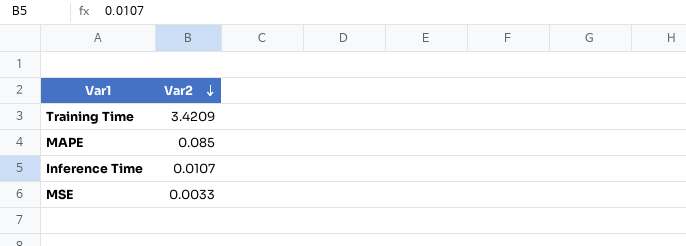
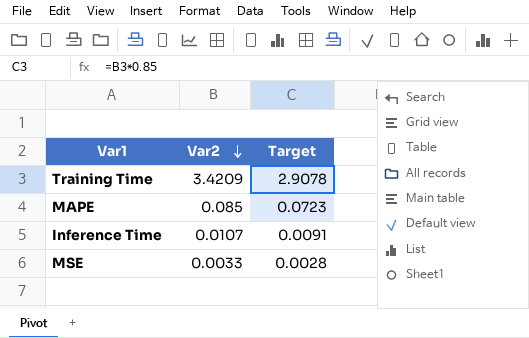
column Target | formula: none -> [Var2] * 0.85

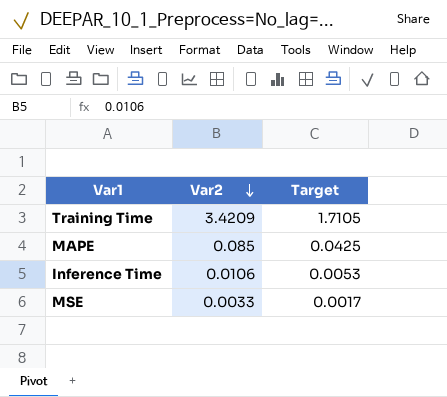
column Target | formula: [Var2] * 0.85 -> [Var2] * 0.5
Inference Time | Var2: 0.0107 -> 0.0106

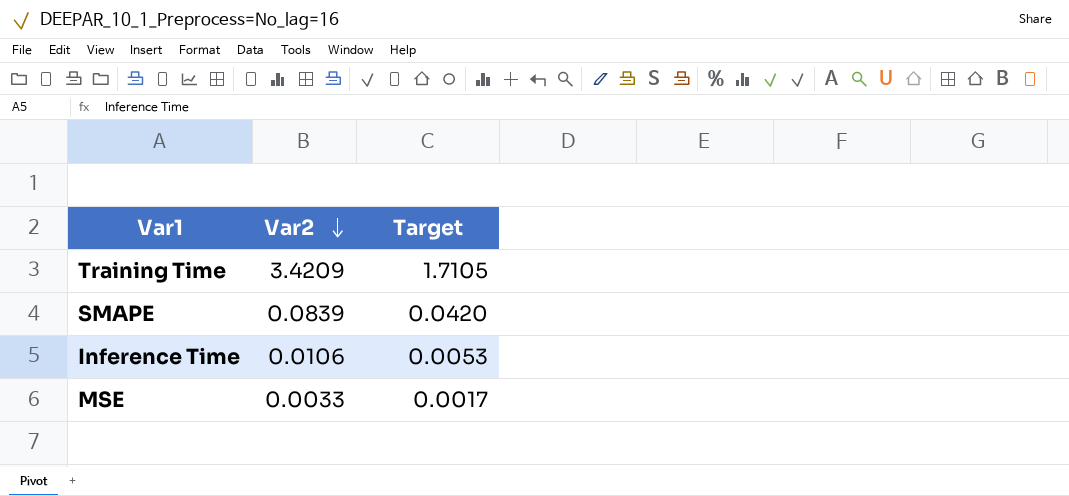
row MAPE: 0.085 | 0.0425 -> none
row SMAPE: none -> 0.0839 | 0.0420

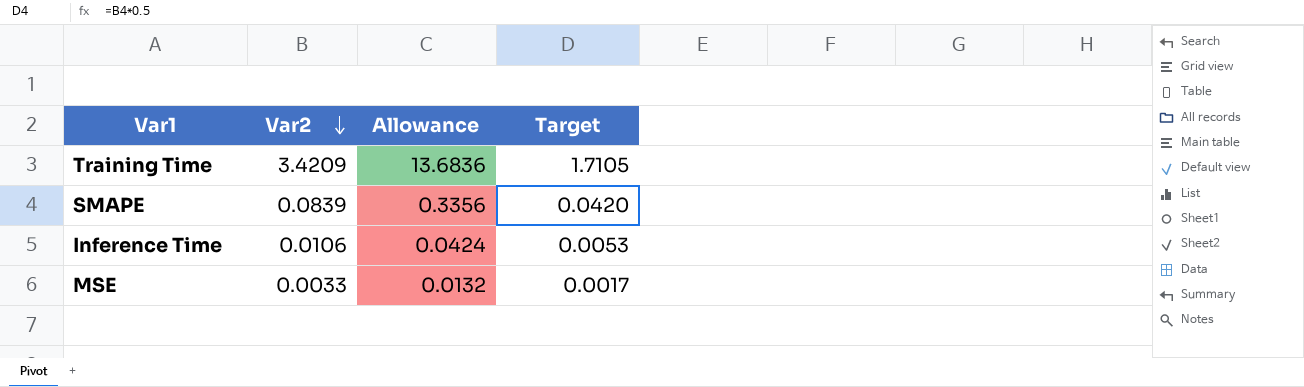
column Allowance | formula: none -> [Var2] * 4

